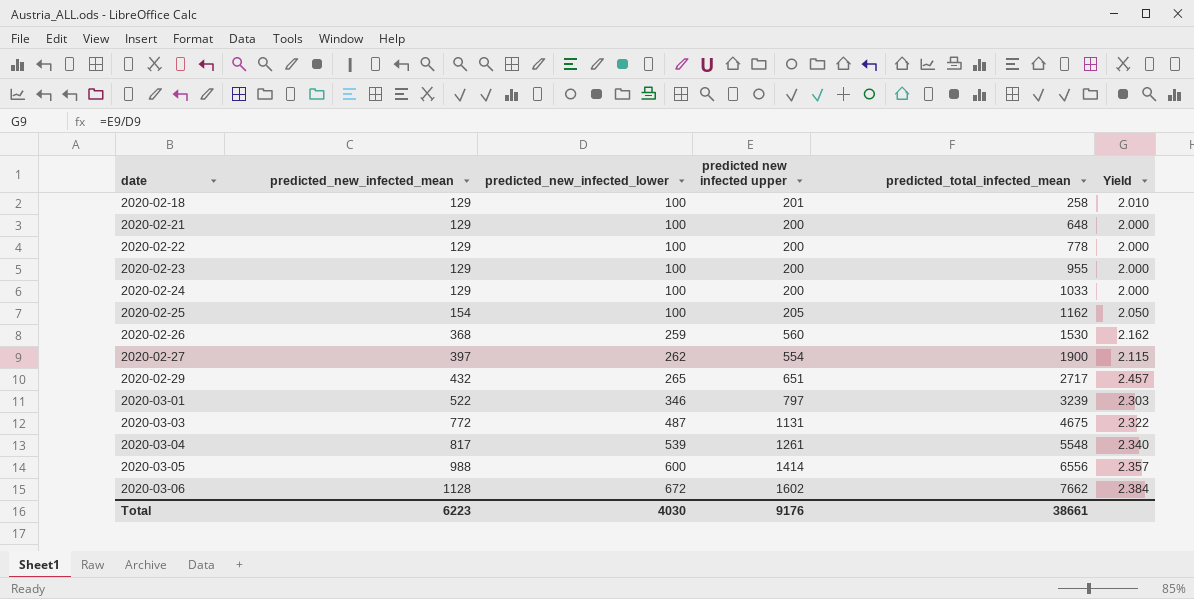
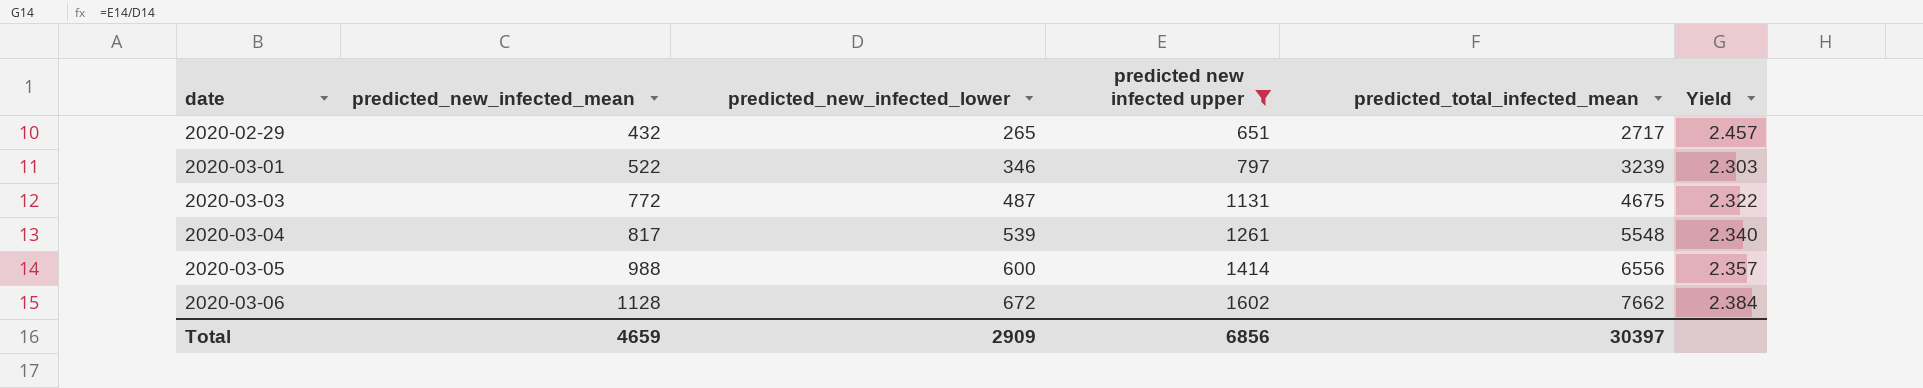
filter: none -> predicted new infected upper >= 651
Total | predicted_new_infected_mean: 6223 -> 4659
Total | predicted_new_infected_lower: 4030 -> 2909
Total | predicted new infected upper: 9176 -> 6856
Total | predicted_total_infected_mean: 38661 -> 30397

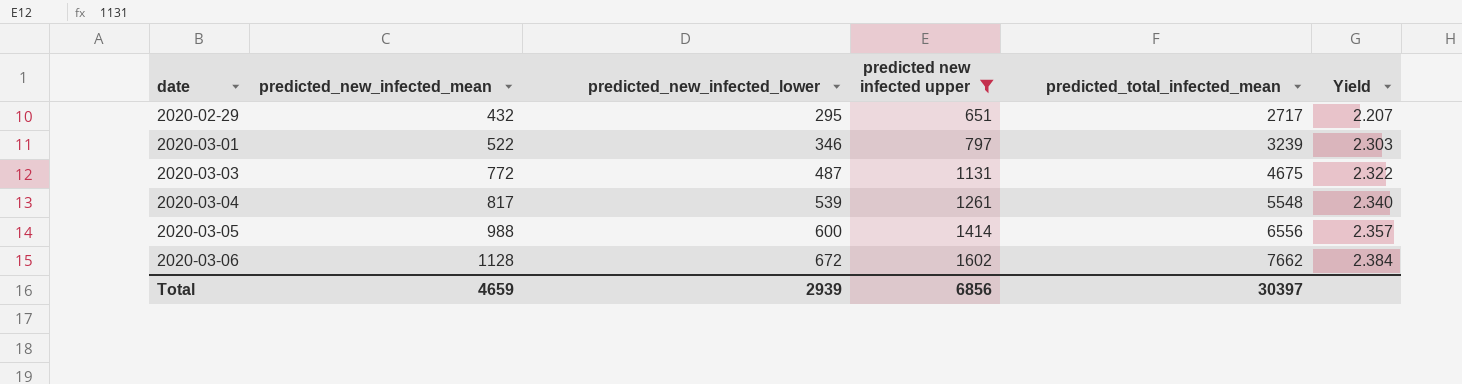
2020-02-29 | predicted_new_infected_lower: 265 -> 295
2020-02-29 | Yield: 2.457 -> 2.207
Total | predicted_new_infected_lower: 2909 -> 2939

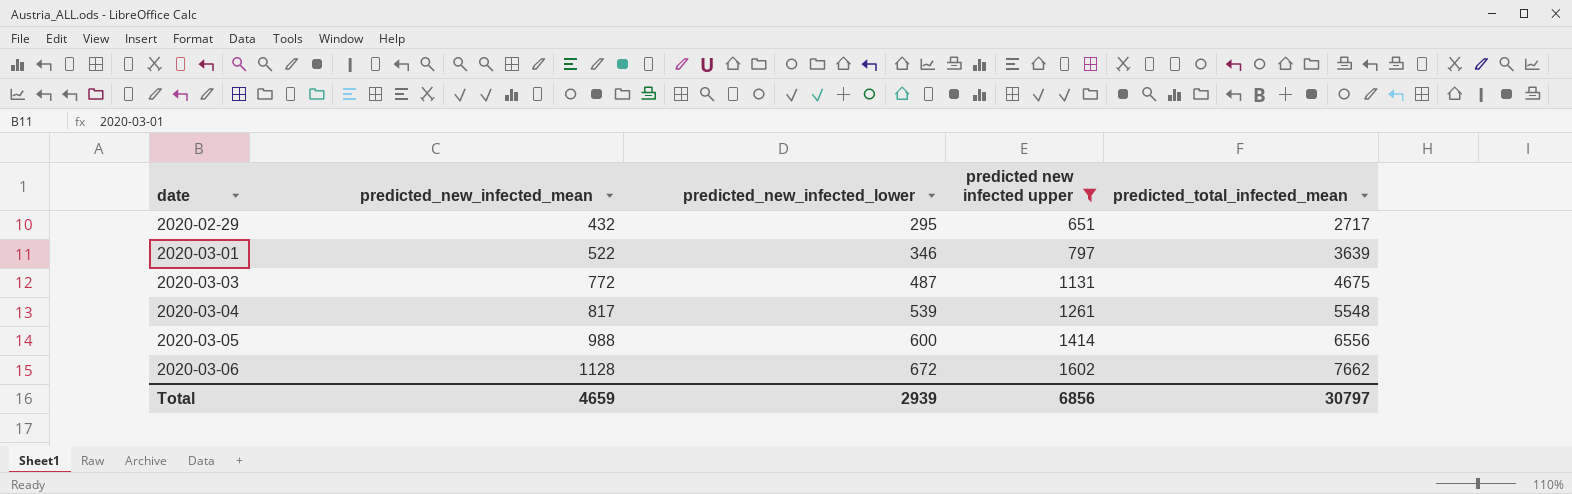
column Yield | formula: [predicted new infected upper] / [predicted_new_infected_lower] -> none
2020-03-01 | predicted_total_infected_mean: 3239 -> 3639
Total | predicted_total_infected_mean: 30397 -> 30797

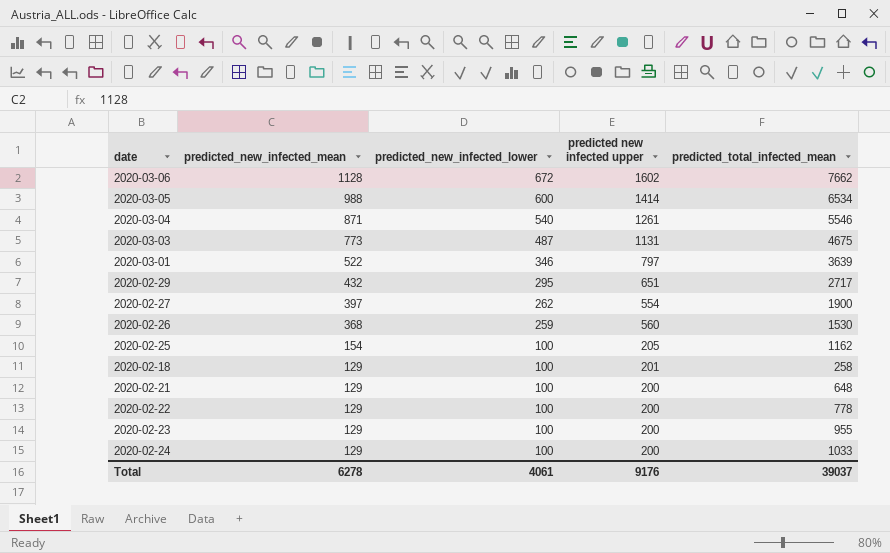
filter: predicted new infected upper >= 651 -> none
row order: date ascending -> predicted_new_infected_mean descending
2020-03-05 | predicted_total_infected_mean: 6556 -> 6534
2020-03-04 | predicted_new_infected_mean: 817 -> 871
2020-03-04 | predicted_new_infected_lower: 539 -> 540
2020-03-04 | predicted_total_infected_mean: 5548 -> 5546
2020-03-03 | predicted_new_infected_mean: 772 -> 773
Total | predicted_new_infected_mean: 4659 -> 6278
Total | predicted_new_infected_lower: 2939 -> 4061
Total | predicted new infected upper: 6856 -> 9176
Total | predicted_total_infected_mean: 30797 -> 39037

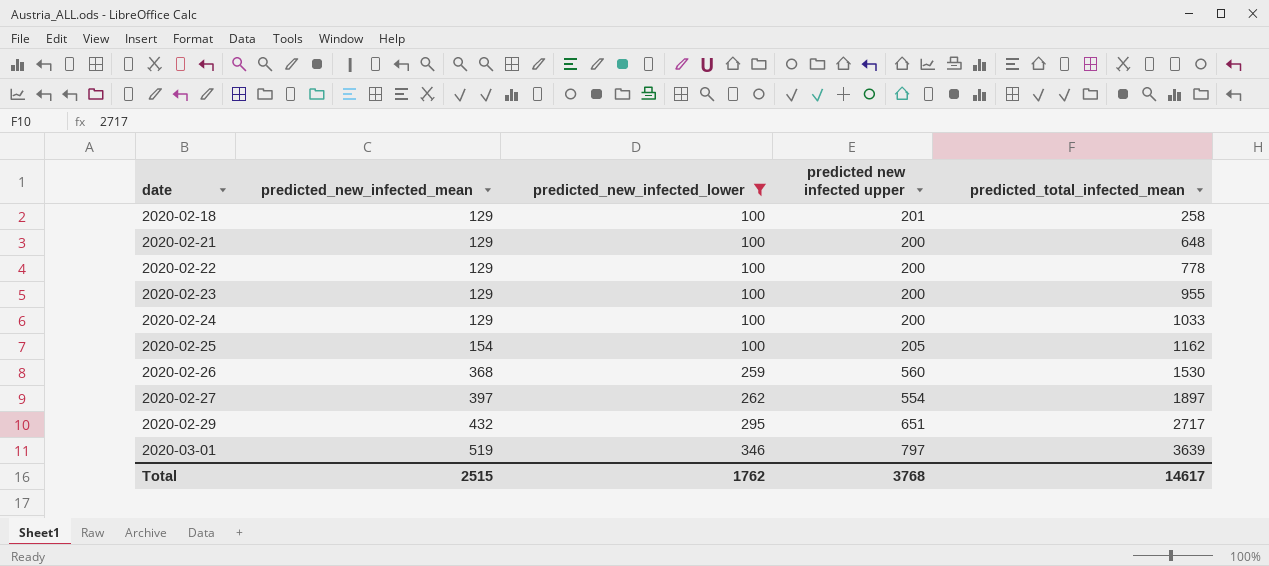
filter: none -> predicted_new_infected_lower <= 346
row order: predicted_new_infected_mean descending -> date ascending
2020-02-27 | predicted_total_infected_mean: 1900 -> 1897
2020-03-01 | predicted_new_infected_mean: 522 -> 519
Total | predicted_new_infected_mean: 6278 -> 2515
Total | predicted_new_infected_lower: 4061 -> 1762
Total | predicted new infected upper: 9176 -> 3768
Total | predicted_total_infected_mean: 39037 -> 14617

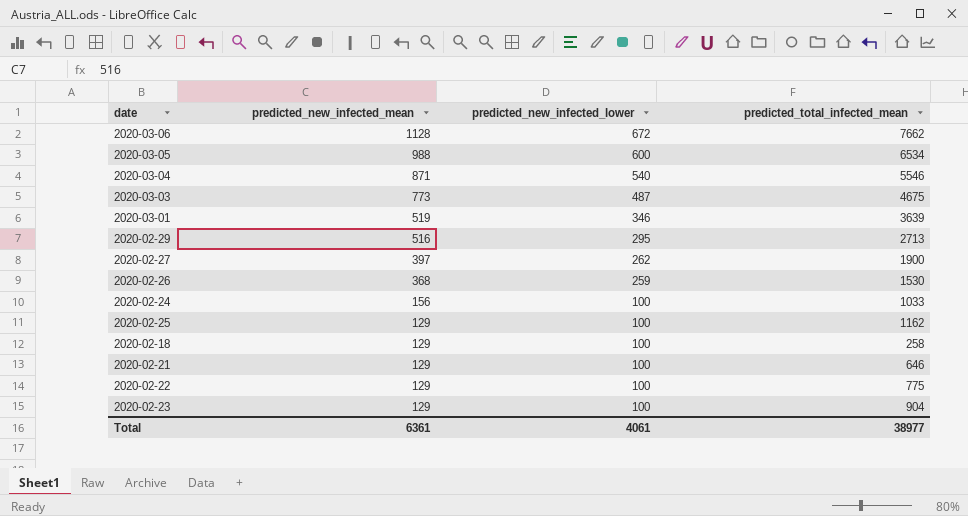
filter: predicted_new_infected_lower <= 346 -> none
row order: date ascending -> predicted_new_infected_mean descending
column predicted new infected upper | position: 4 -> none
2020-02-29 | predicted_new_infected_mean: 432 -> 516
2020-02-29 | predicted_total_infected_mean: 2717 -> 2713
2020-02-27 | predicted_total_infected_mean: 1897 -> 1900
2020-02-24 | predicted_new_infected_mean: 129 -> 156
2020-02-25 | predicted_new_infected_mean: 154 -> 129
2020-02-21 | predicted_total_infected_mean: 648 -> 646
2020-02-22 | predicted_total_infected_mean: 778 -> 775
2020-02-23 | predicted_total_infected_mean: 955 -> 904
Total | predicted_new_infected_mean: 2515 -> 6361
Total | predicted_new_infected_lower: 1762 -> 4061
Total | predicted_total_infected_mean: 14617 -> 38977

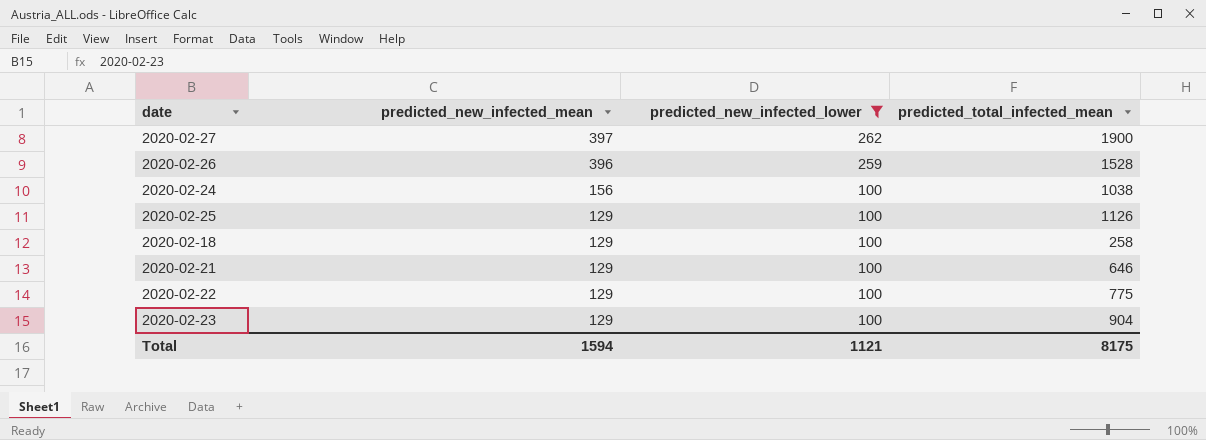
filter: none -> predicted_new_infected_lower <= 262
2020-02-26 | predicted_new_infected_mean: 368 -> 396
2020-02-26 | predicted_total_infected_mean: 1530 -> 1528
2020-02-24 | predicted_total_infected_mean: 1033 -> 1038
2020-02-25 | predicted_total_infected_mean: 1162 -> 1126
Total | predicted_new_infected_mean: 6361 -> 1594
Total | predicted_new_infected_lower: 4061 -> 1121
Total | predicted_total_infected_mean: 38977 -> 8175

